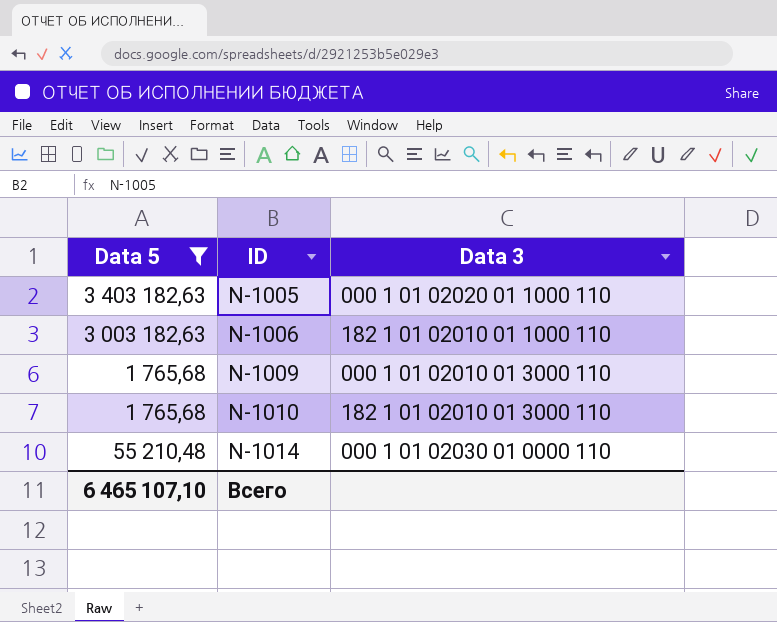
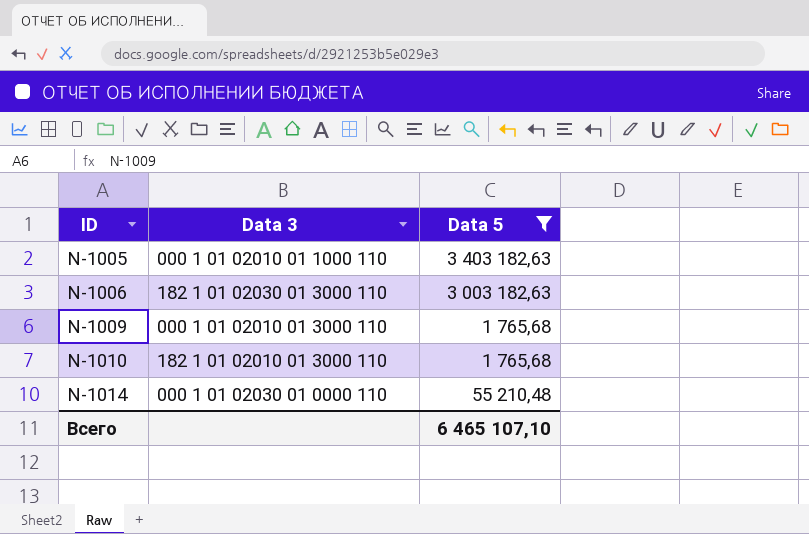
column Data 5 | position: 1 -> 3
N-1005 | Data 3: 000 1 01 02020 01 1000 110 -> 000 1 01 02010 01 1000 110
N-1006 | Data 3: 182 1 01 02010 01 1000 110 -> 182 1 01 02030 01 3000 110

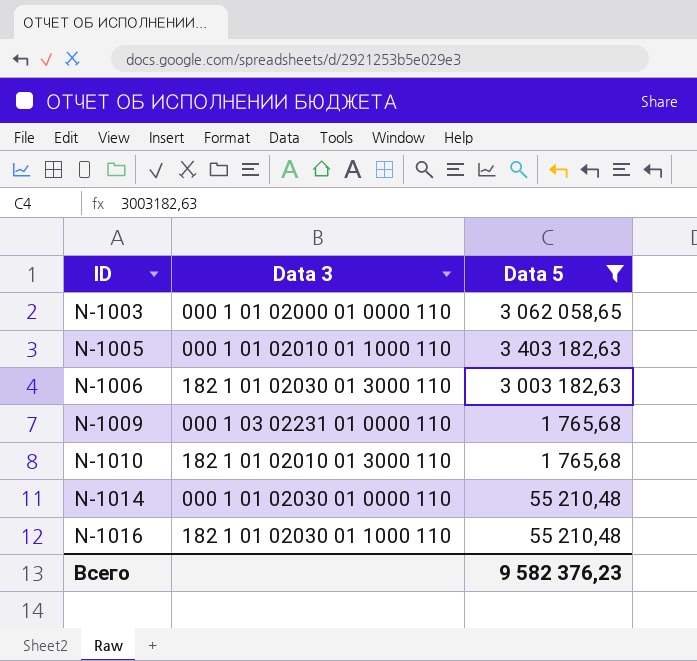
row N-1003: none -> 000 1 01 02000 01 0000 110 | 3 062 058,65
N-1009 | Data 3: 000 1 01 02010 01 3000 110 -> 000 1 03 02231 01 0000 110
row N-1016: none -> 182 1 01 02030 01 1000 110 | 55 210,48
Всего | Data 5: 6 465 107,10 -> 9 582 376,23

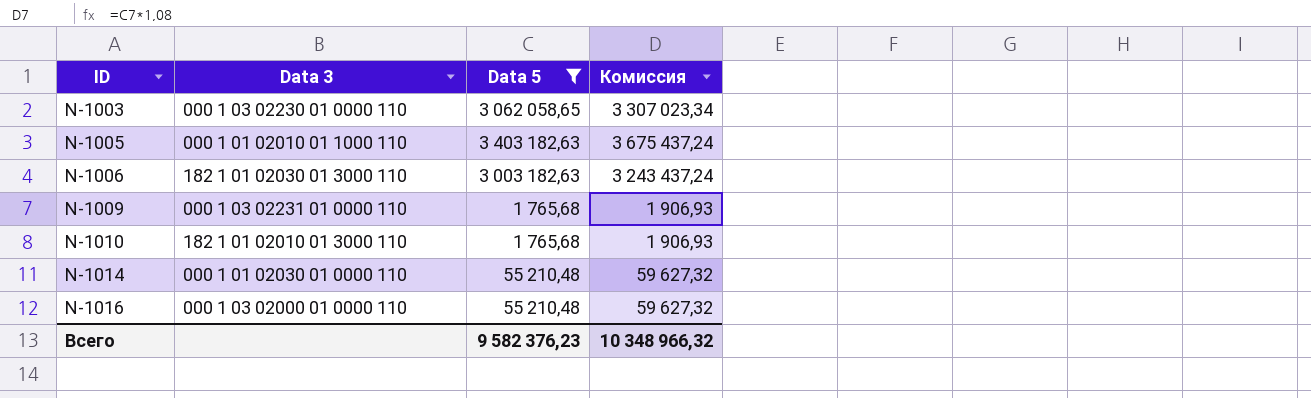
column Комиссия | formula: none -> [Data 5] * 1,08
N-1003 | Data 3: 000 1 01 02000 01 0000 110 -> 000 1 03 02230 01 0000 110
N-1016 | Data 3: 182 1 01 02030 01 1000 110 -> 000 1 03 02000 01 0000 110

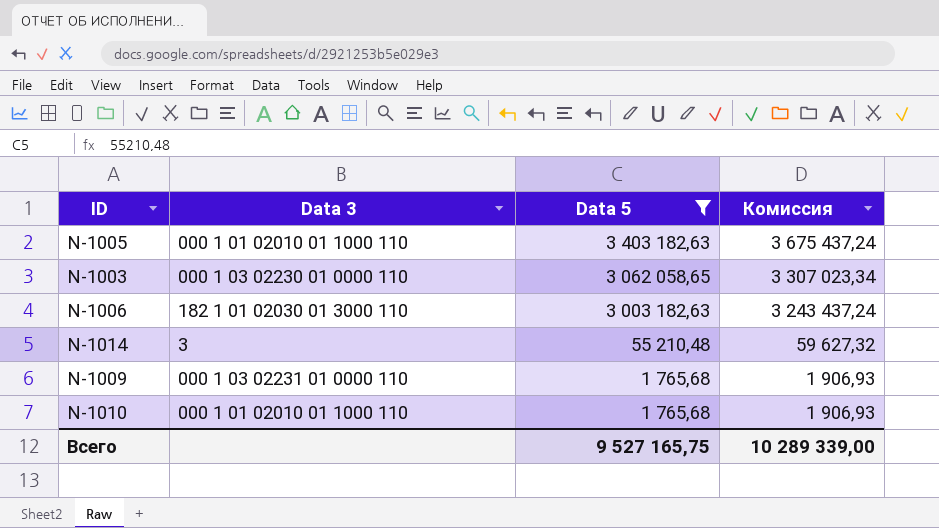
row order: ID ascending -> Data 5 descending
row N-1016: 000 1 03 02000 01 0000 110 | 55 210,48 | 59 627,32 -> none
N-1014 | Data 3: 000 1 01 02030 01 0000 110 -> 3
N-1010 | Data 3: 182 1 01 02010 01 3000 110 -> 000 1 01 02010 01 1000 110
Всего | Data 5: 9 582 376,23 -> 9 527 165,75
Всего | Комиссия: 10 348 966,32 -> 10 289 339,00

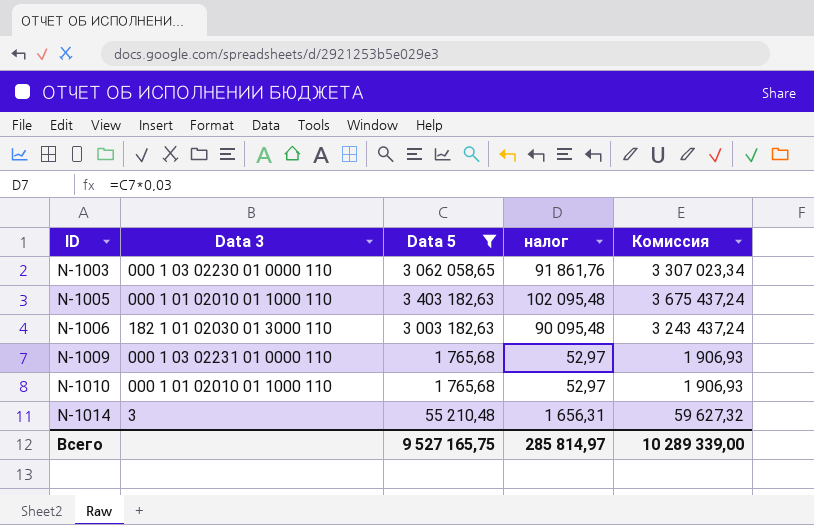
row order: Data 5 descending -> ID ascending
column налог | formula: none -> [Data 5] * 0,03

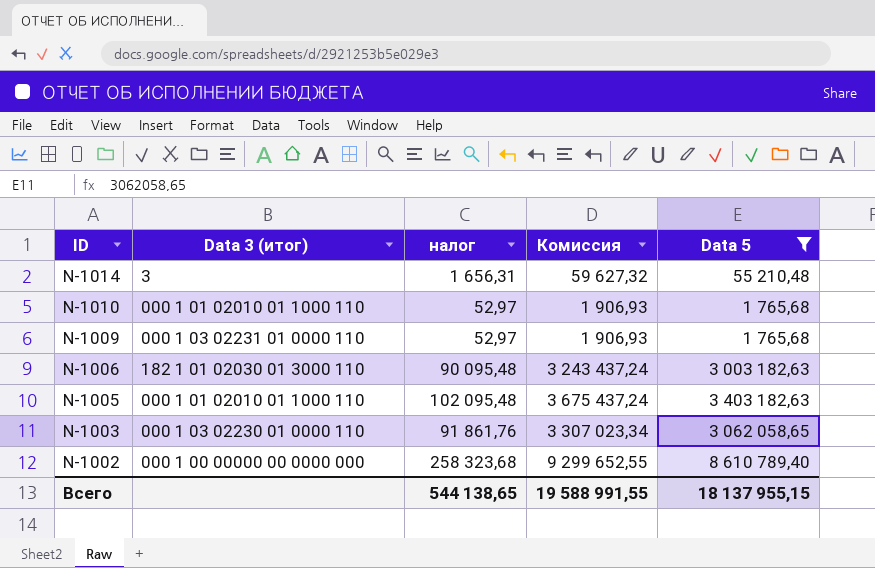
row order: ID ascending -> ID descending
column name: Data 3 -> Data 3 (итог)
column Data 5 | position: 3 -> 5
row N-1002: none -> 000 1 00 00000 00 0000 000 | 258 323,68 | 9 299 652,55 | 8 610 789,40
Всего | налог: 285 814,97 -> 544 138,65
Всего | Комиссия: 10 289 339,00 -> 19 588 991,55
Всего | Data 5: 9 527 165,75 -> 18 137 955,15

